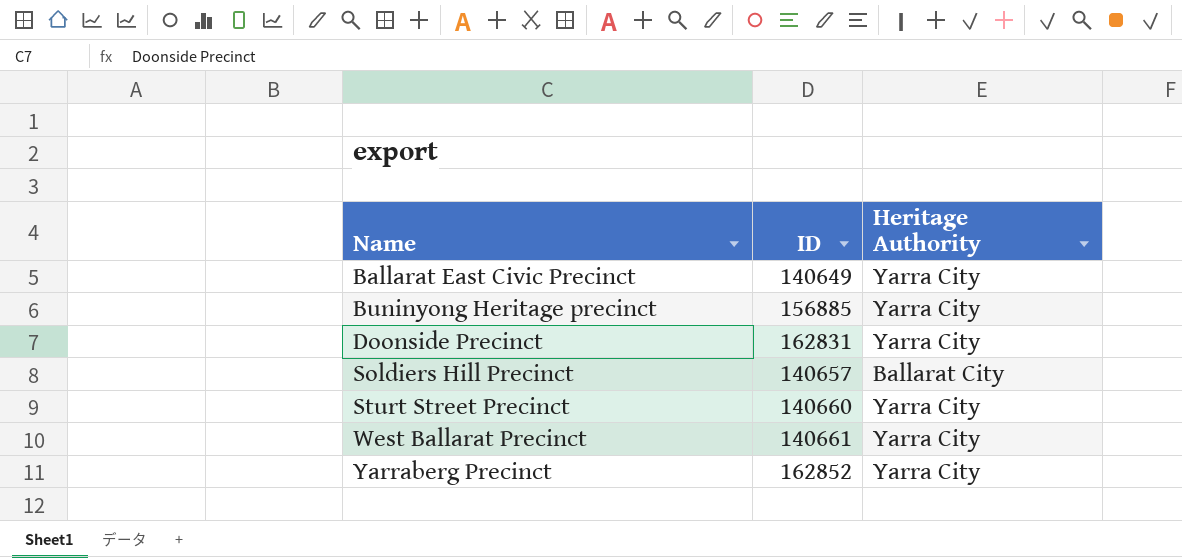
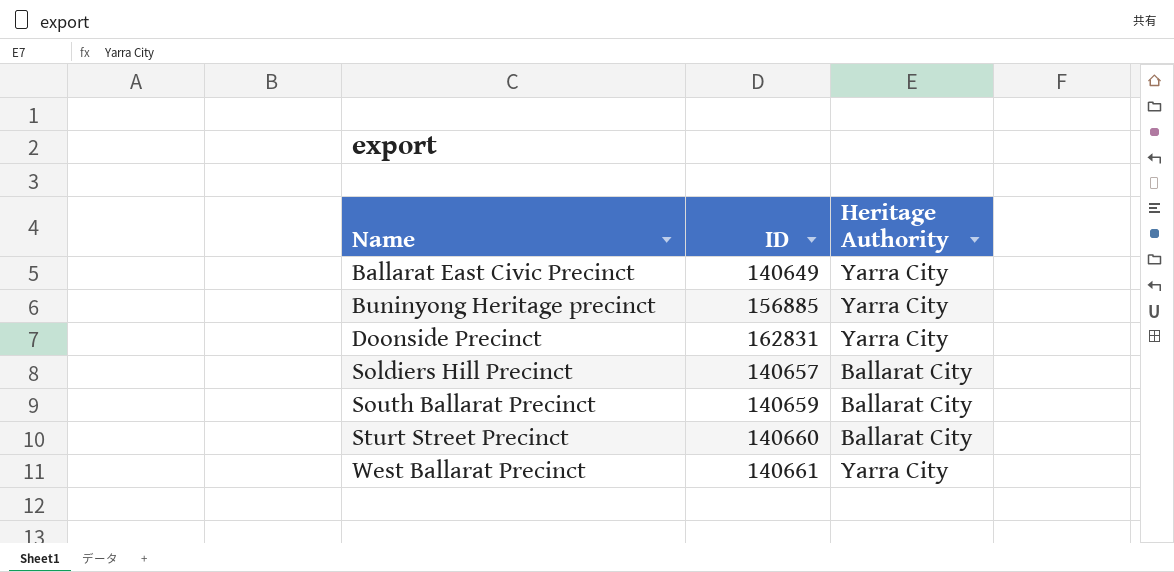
row Yarraberg Precinct: 162852 | Yarra City -> none
row South Ballarat Precinct: none -> 140659 | Ballarat City
Sturt Street Precinct | Heritage Authority: Yarra City -> Ballarat City

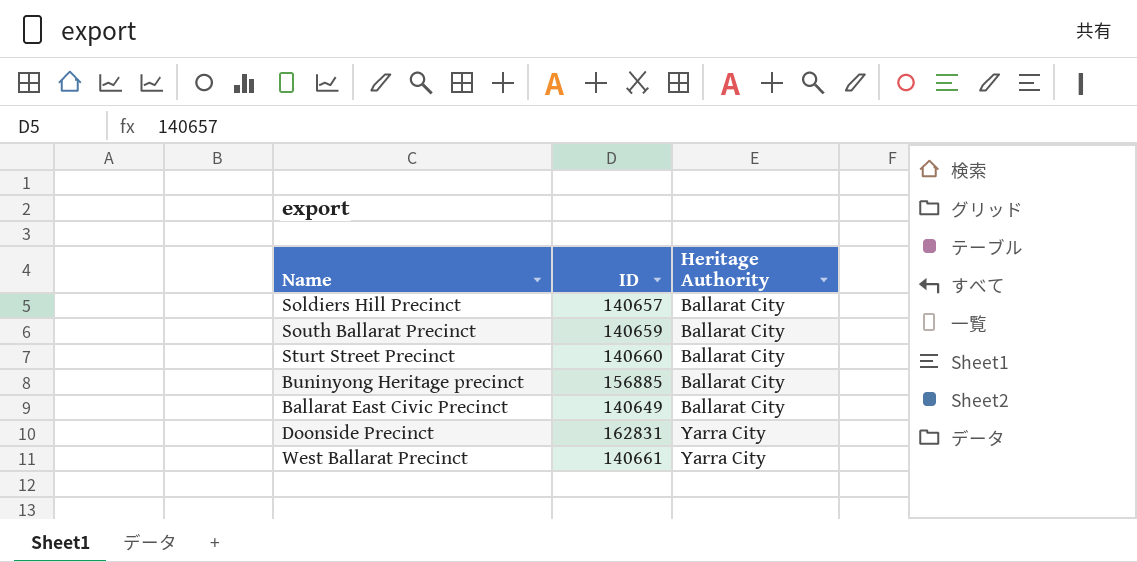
row order: Name ascending -> Heritage Authority ascending
Buninyong Heritage precinct | Heritage Authority: Yarra City -> Ballarat City
Ballarat East Civic Precinct | Heritage Authority: Yarra City -> Ballarat City

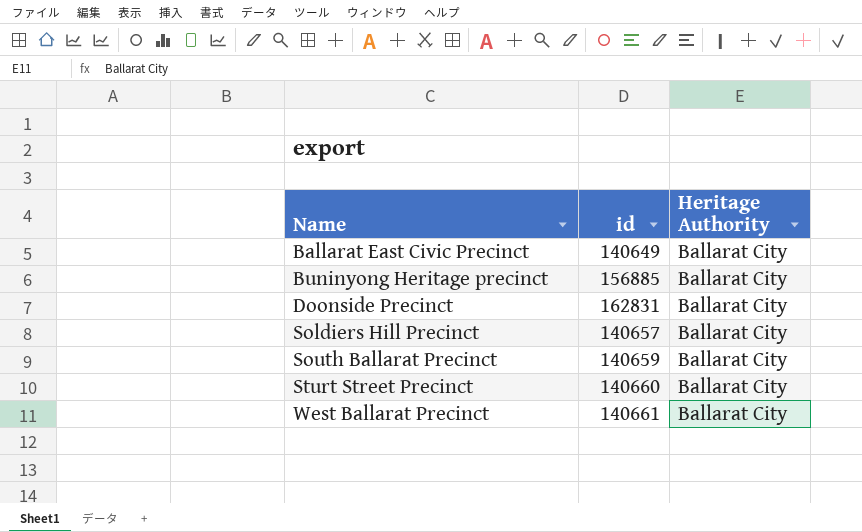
row order: Heritage Authority ascending -> Name ascending
column name: ID -> id
Doonside Precinct | Heritage Authority: Yarra City -> Ballarat City
West Ballarat Precinct | Heritage Authority: Yarra City -> Ballarat City

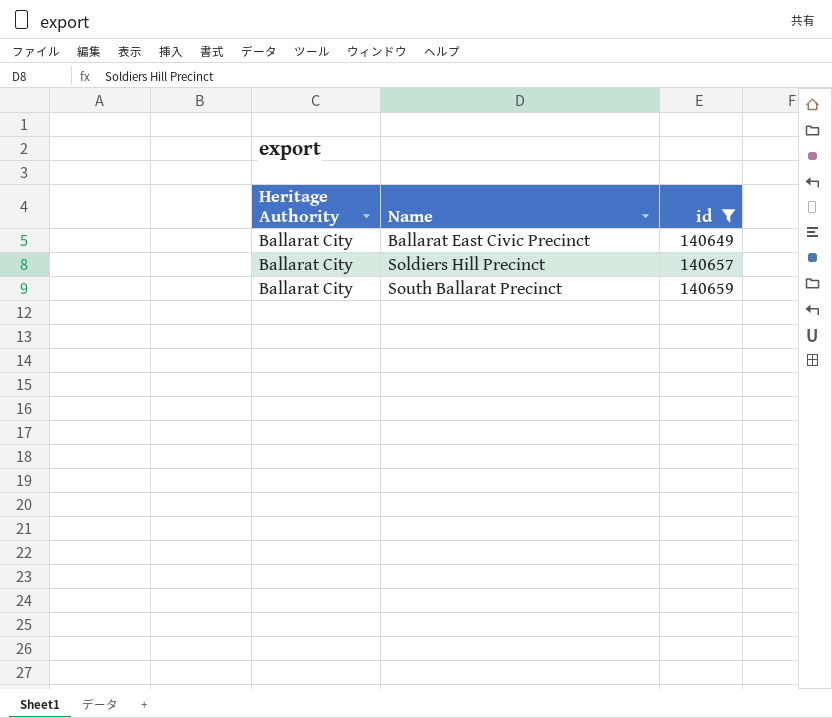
filter: none -> id <= 140659
column Heritage Authority | position: 3 -> 1

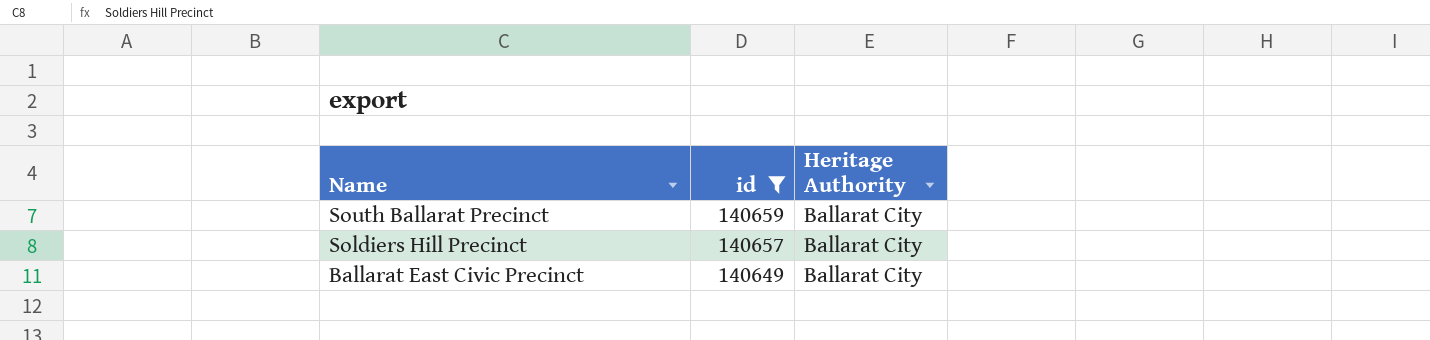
row order: Name ascending -> Name descending
column Heritage Authority | position: 1 -> 3

